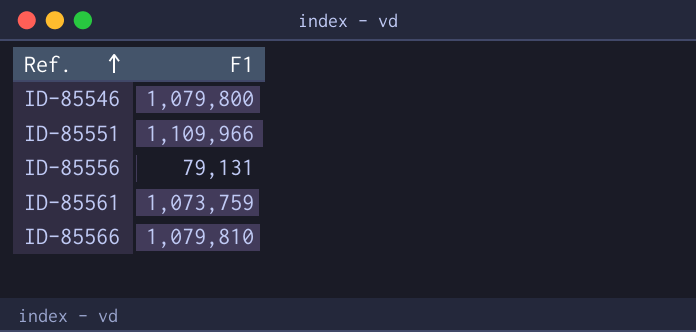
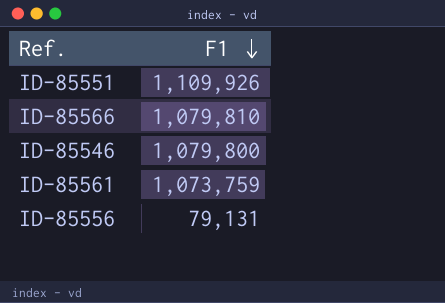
row order: Ref. ascending -> F1 descending
ID-85551 | F1: 1,109,966 -> 1,109,926

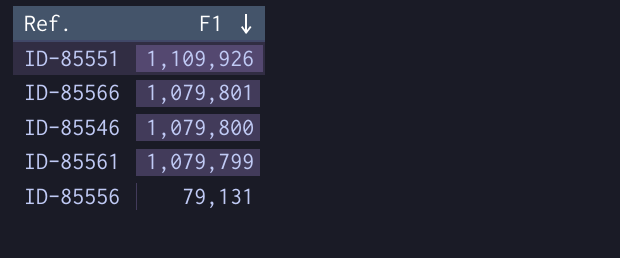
ID-85566 | F1: 1,079,810 -> 1,079,801
ID-85561 | F1: 1,073,759 -> 1,079,799

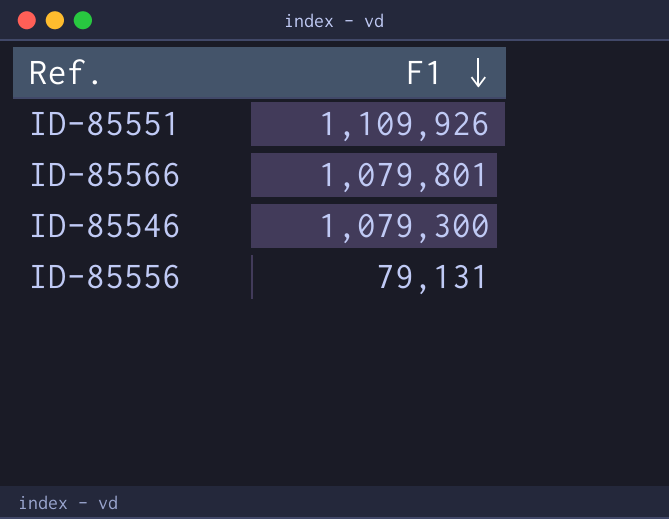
row ID-85561: 1,079,799 -> none
ID-85546 | F1: 1,079,800 -> 1,079,300

